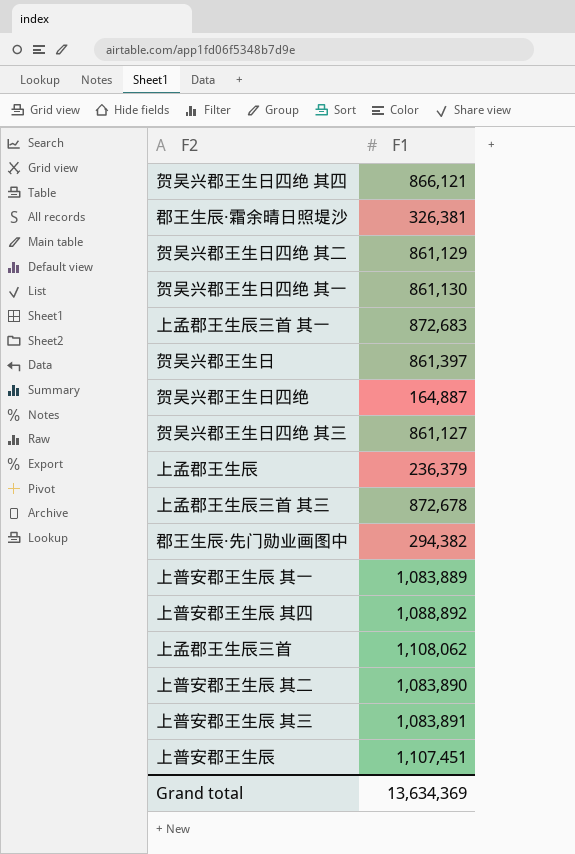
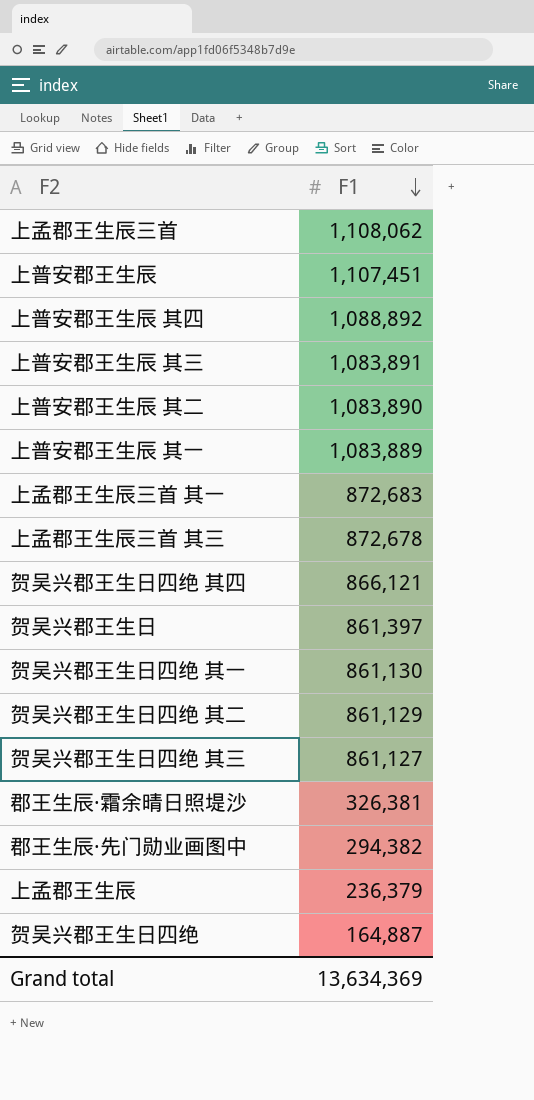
row order: none -> F1 descending

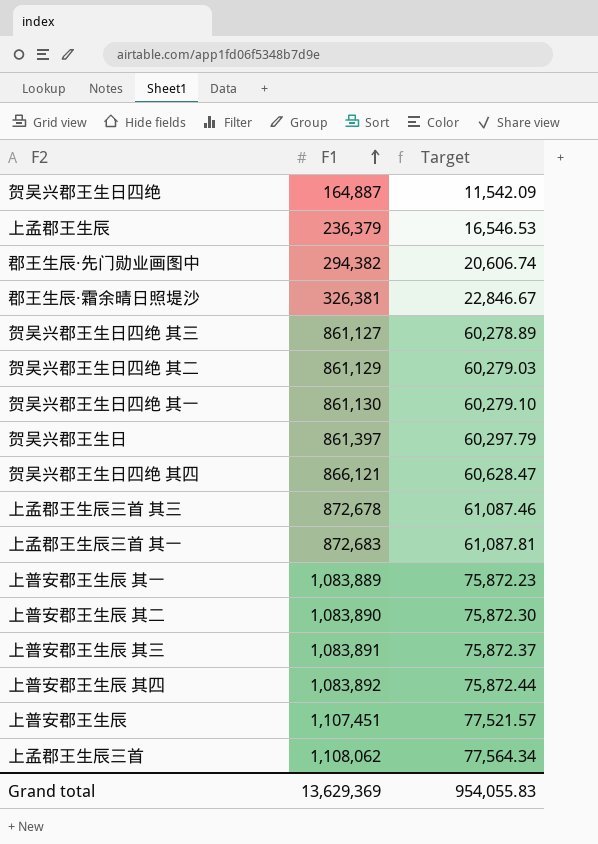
row order: F1 descending -> F1 ascending
column Target | formula: none -> [F1] * 0.07
上普安郡王生辰 其四 | F1: 1,088,892 -> 1,083,892
Grand total | F1: 13,634,369 -> 13,629,369

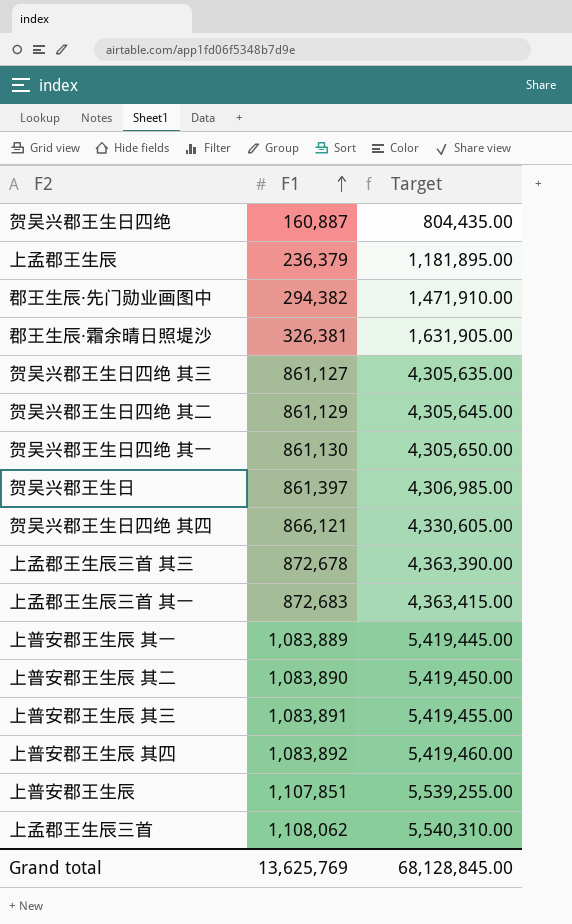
column Target | formula: [F1] * 0.07 -> [F1] * 5
贺吴兴郡王生日四绝 | F1: 164,887 -> 160,887
上普安郡王生辰 | F1: 1,107,451 -> 1,107,851
Grand total | F1: 13,629,369 -> 13,625,769
Grand total | Target: 954,055.83 -> 68,128,845.00

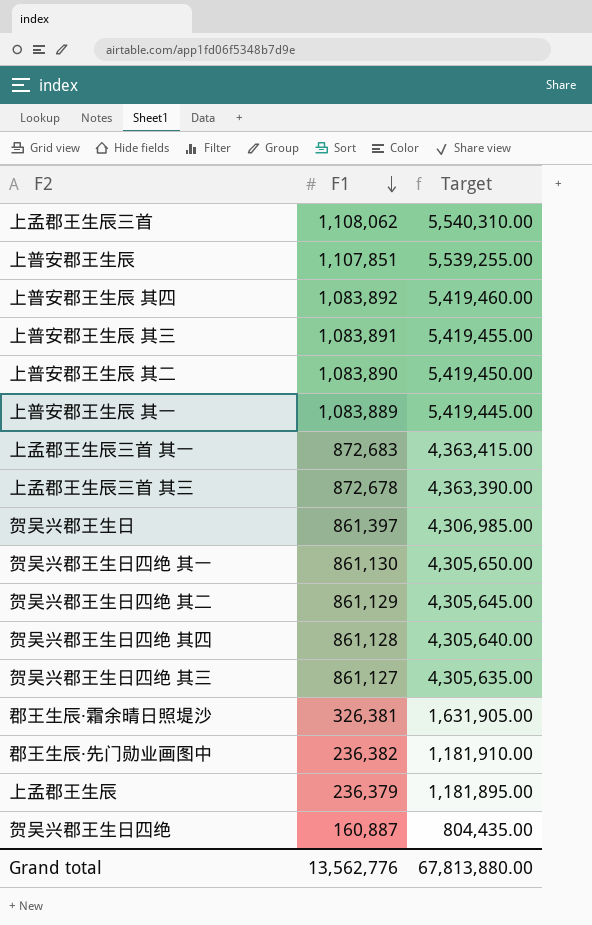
row order: F1 ascending -> F1 descending
贺吴兴郡王生日四绝 其四 | F1: 866,121 -> 861,128
贺吴兴郡王生日四绝 其四 | Target: 4,330,605.00 -> 4,305,640.00
郡王生辰·先门勋业画图中 | F1: 294,382 -> 236,382
郡王生辰·先门勋业画图中 | Target: 1,471,910.00 -> 1,181,910.00
Grand total | F1: 13,625,769 -> 13,562,776
Grand total | Target: 68,128,845.00 -> 67,813,880.00

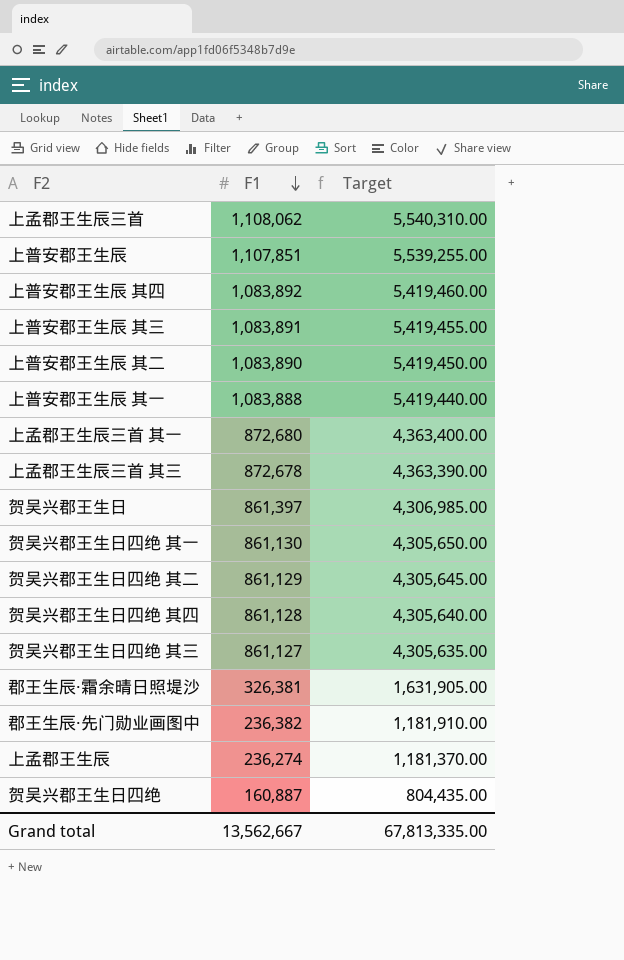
上普安郡王生辰 其一 | F1: 1,083,889 -> 1,083,888
上普安郡王生辰 其一 | Target: 5,419,445.00 -> 5,419,440.00
上孟郡王生辰三首 其一 | F1: 872,683 -> 872,680
上孟郡王生辰三首 其一 | Target: 4,363,415.00 -> 4,363,400.00
上孟郡王生辰 | F1: 236,379 -> 236,274
上孟郡王生辰 | Target: 1,181,895.00 -> 1,181,370.00
Grand total | F1: 13,562,776 -> 13,562,667
Grand total | Target: 67,813,880.00 -> 67,813,335.00

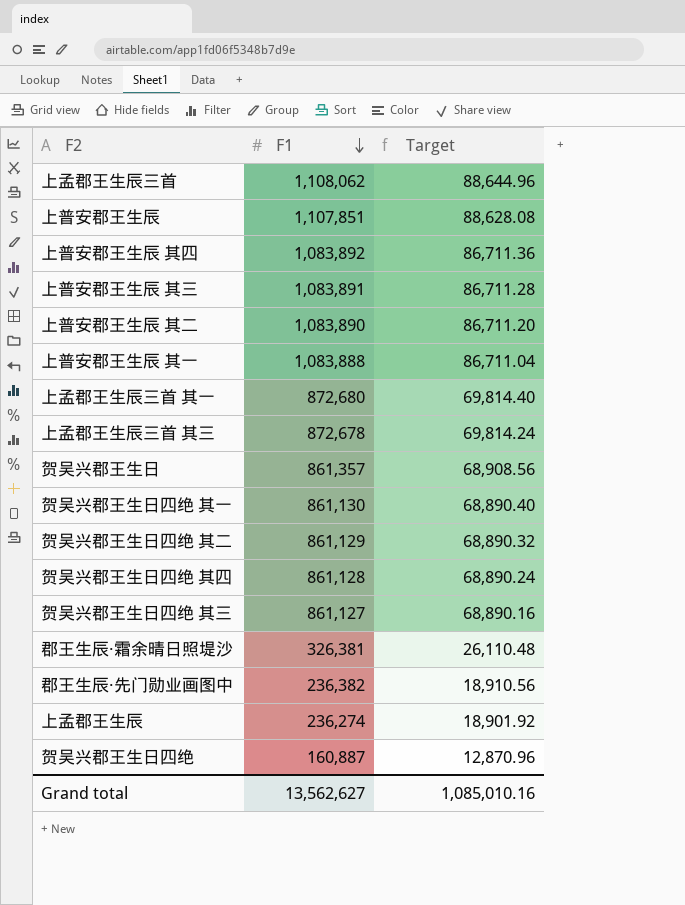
column Target | formula: [F1] * 5 -> [F1] * 0.08
贺吴兴郡王生日 | F1: 861,397 -> 861,357
Grand total | F1: 13,562,667 -> 13,562,627
Grand total | Target: 67,813,335.00 -> 1,085,010.16

